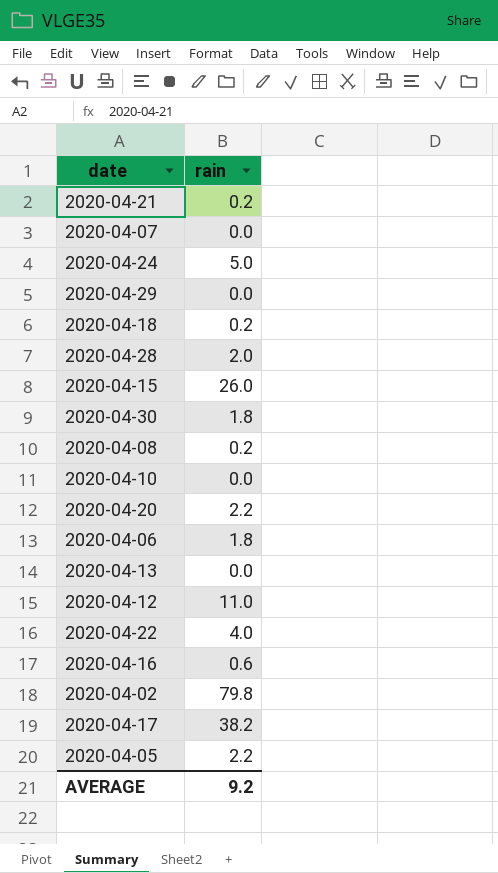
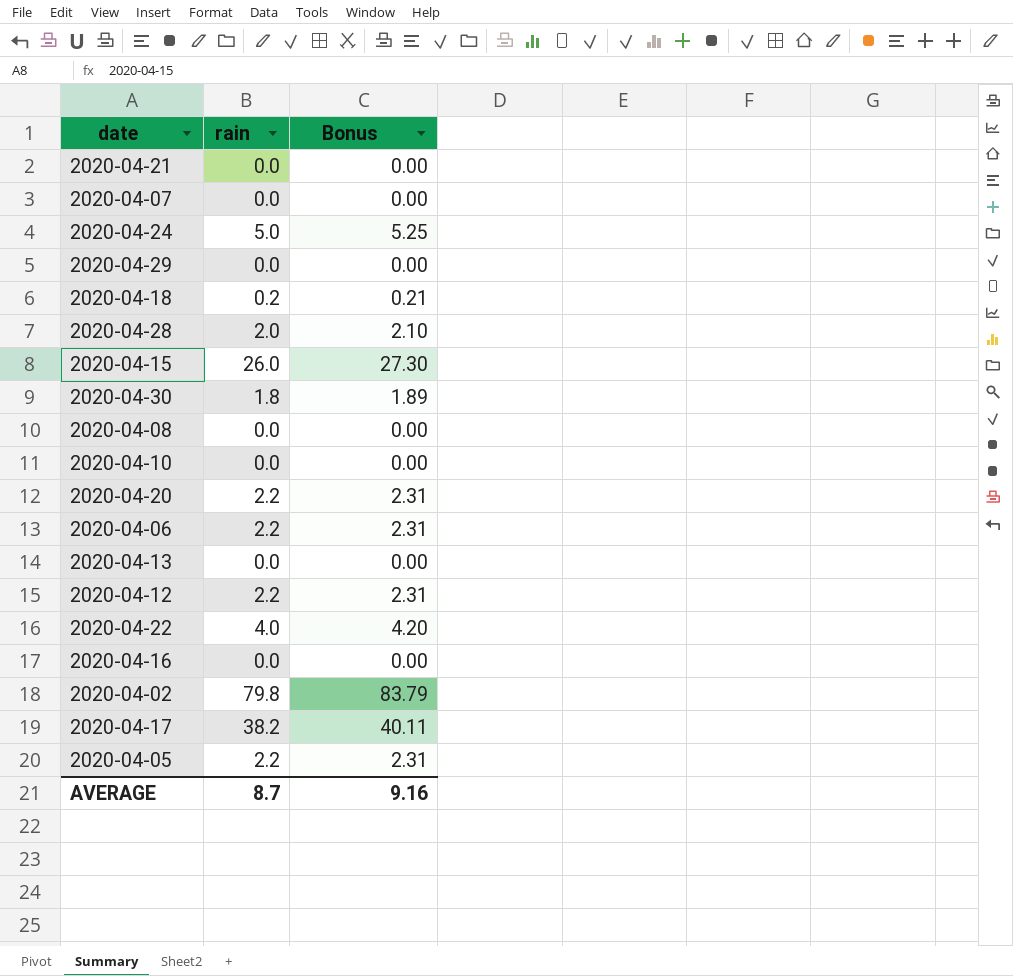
column Bonus | formula: none -> [rain] * 1.05
2020-04-21 | rain: 0.2 -> 0.0
2020-04-08 | rain: 0.2 -> 0.0
2020-04-06 | rain: 1.8 -> 2.2
2020-04-12 | rain: 11.0 -> 2.2
2020-04-16 | rain: 0.6 -> 0.0
AVERAGE | rain: 9.2 -> 8.7

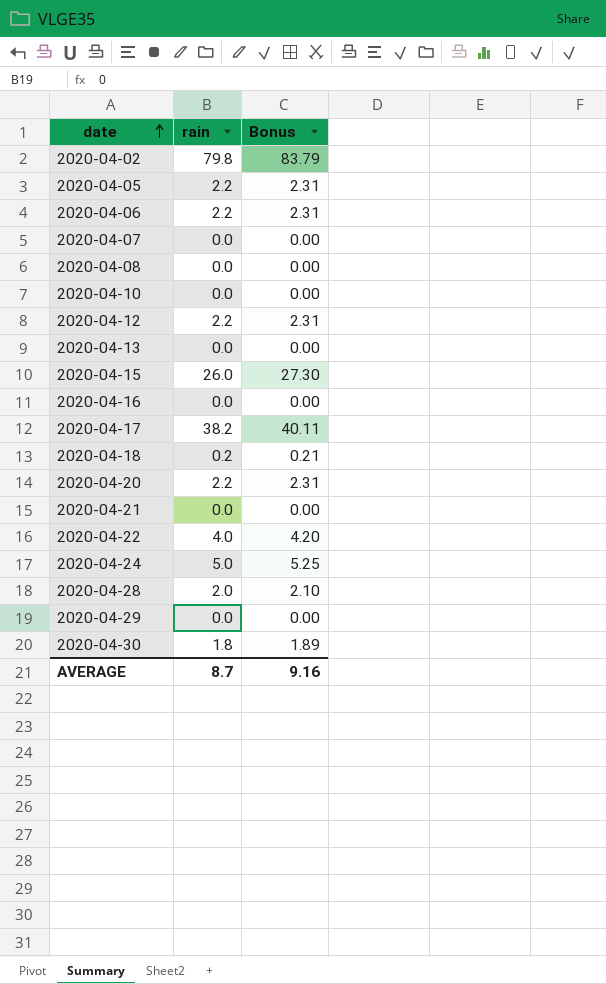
row order: none -> date ascending

